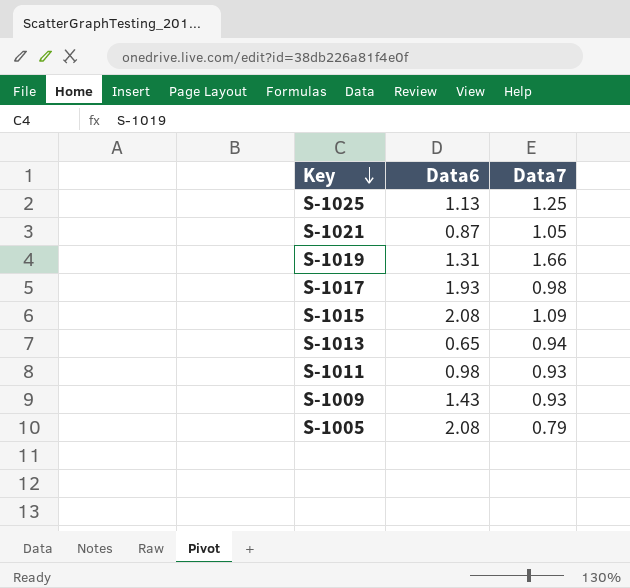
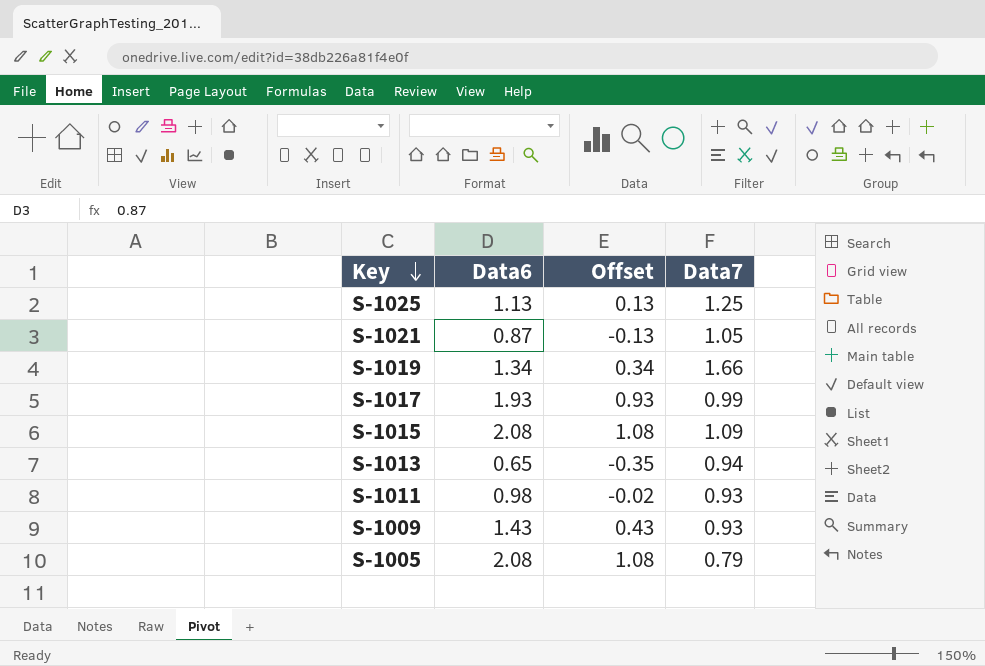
column Offset | formula: none -> [Data6] - 1
S-1019 | Data6: 1.31 -> 1.34
S-1017 | Data7: 0.98 -> 0.99

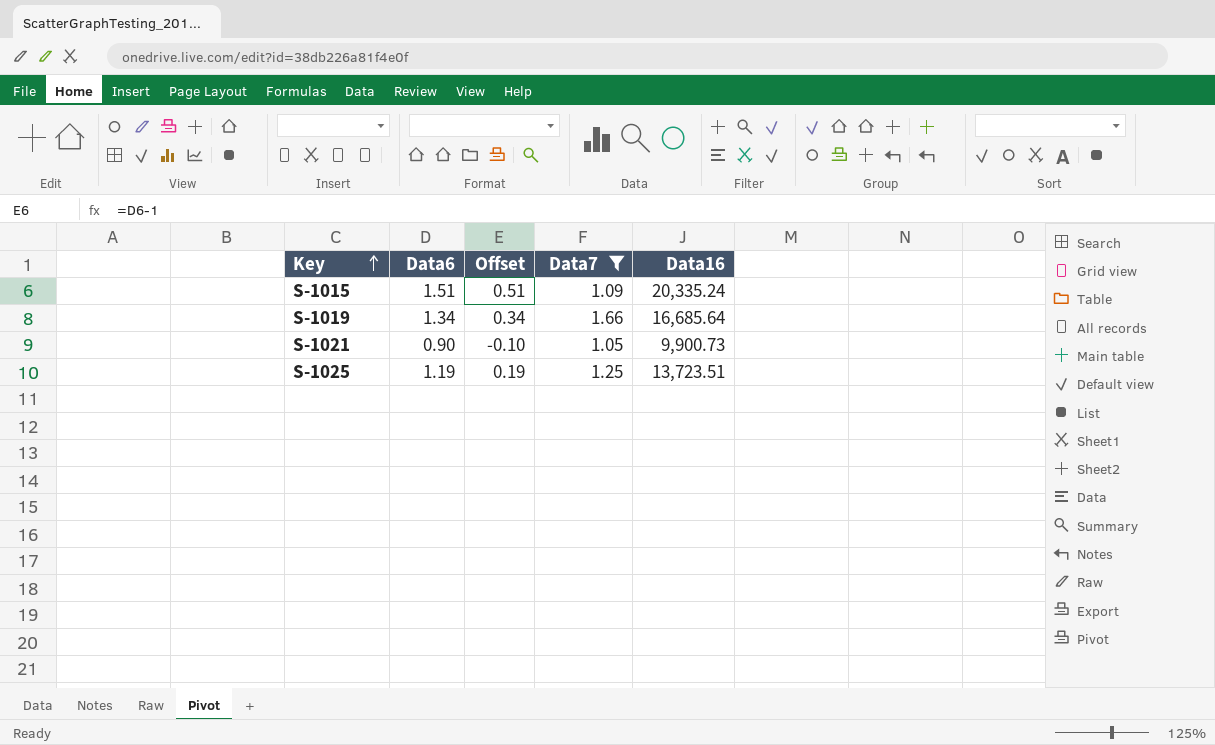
filter: none -> Data7 >= 1.05
row order: Key descending -> Key ascending
column Data16 | position: none -> 5
S-1015 | Data6: 2.08 -> 1.51
S-1015 | Offset: 1.08 -> 0.51
S-1021 | Data6: 0.87 -> 0.90
S-1021 | Offset: -0.13 -> -0.10
S-1025 | Data6: 1.13 -> 1.19
S-1025 | Offset: 0.13 -> 0.19

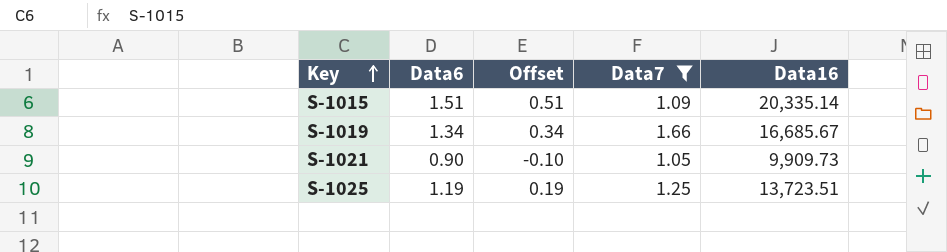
S-1015 | Data16: 20,335.24 -> 20,335.14
S-1019 | Data16: 16,685.64 -> 16,685.67
S-1021 | Data16: 9,900.73 -> 9,909.73

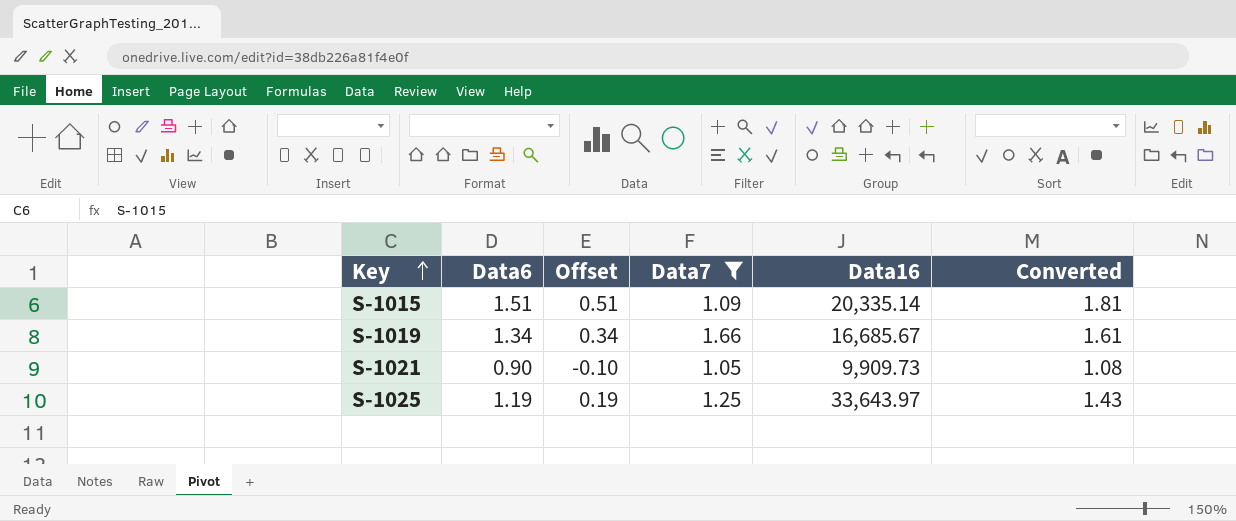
column Converted | formula: none -> [Data6] * 1.2
S-1025 | Data16: 13,723.51 -> 33,643.97

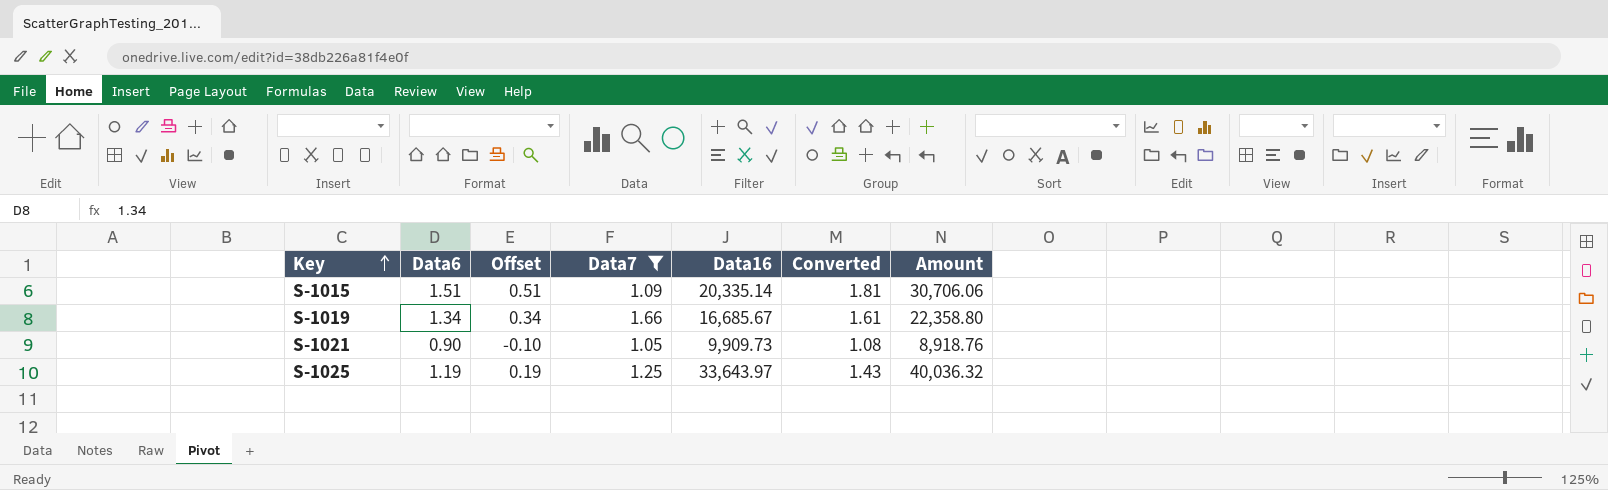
column Amount | formula: none -> [Data6] * [Data16]

